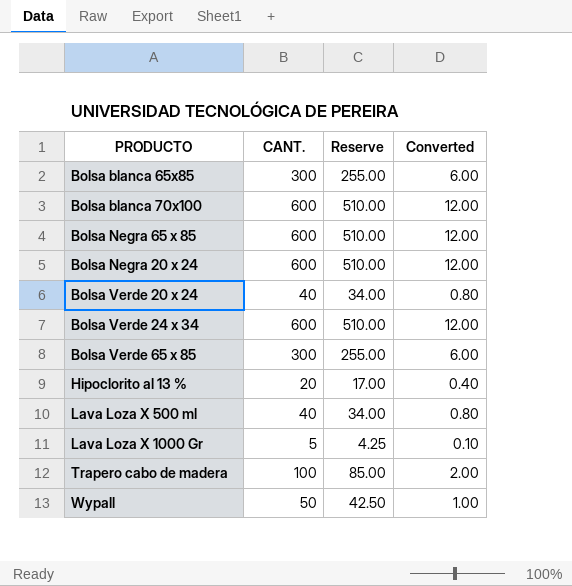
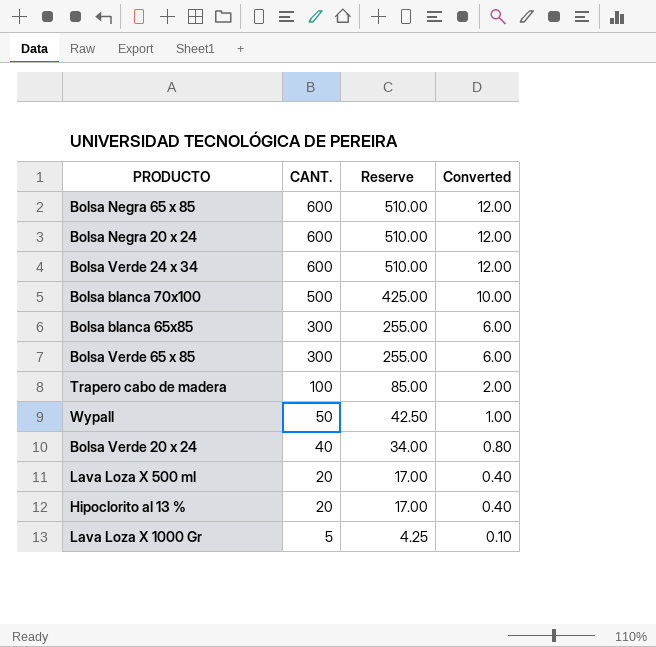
row order: none -> CANT. descending
Bolsa blanca 70x100 | CANT.: 600 -> 500
Bolsa blanca 70x100 | Reserve: 510.00 -> 425.00
Bolsa blanca 70x100 | Converted: 12.00 -> 10.00
Lava Loza X 500 ml | CANT.: 40 -> 20
Lava Loza X 500 ml | Reserve: 34.00 -> 17.00
Lava Loza X 500 ml | Converted: 0.80 -> 0.40

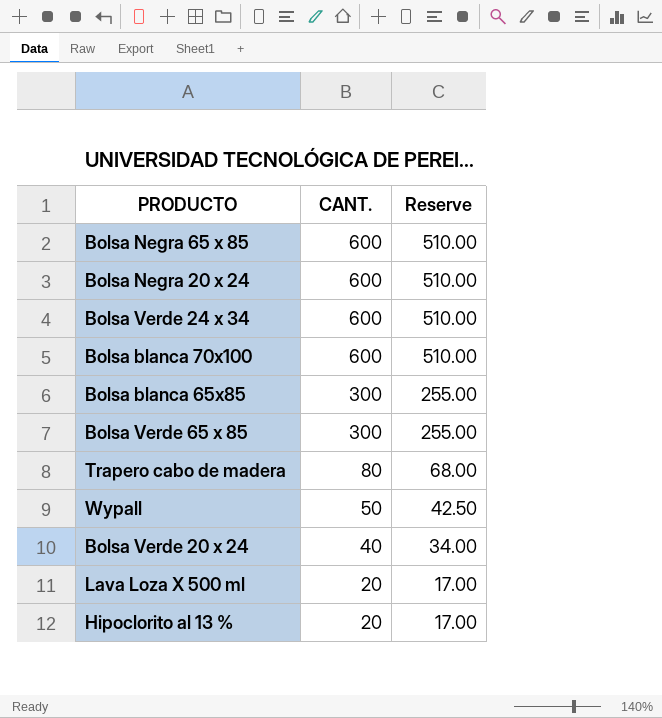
column Converted | formula: [CANT.] * 0.02 -> none
row Lava Loza X 1000 Gr: 5 | 4.25 | 0.10 -> none
Bolsa blanca 70x100 | CANT.: 500 -> 600
Bolsa blanca 70x100 | Reserve: 425.00 -> 510.00
Trapero cabo de madera | CANT.: 100 -> 80
Trapero cabo de madera | Reserve: 85.00 -> 68.00

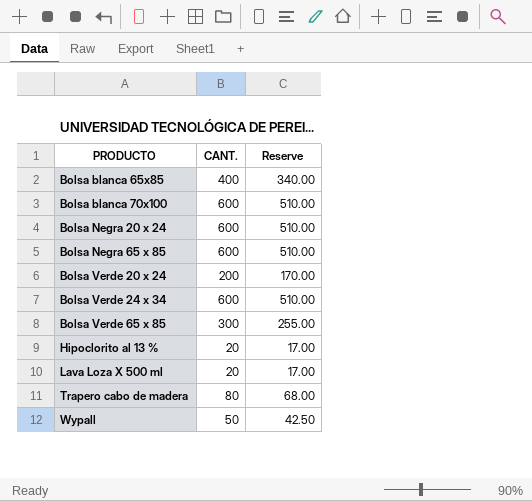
row order: CANT. descending -> PRODUCTO ascending
Bolsa blanca 65x85 | CANT.: 300 -> 400
Bolsa blanca 65x85 | Reserve: 255.00 -> 340.00
Bolsa Verde 20 x 24 | CANT.: 40 -> 200
Bolsa Verde 20 x 24 | Reserve: 34.00 -> 170.00

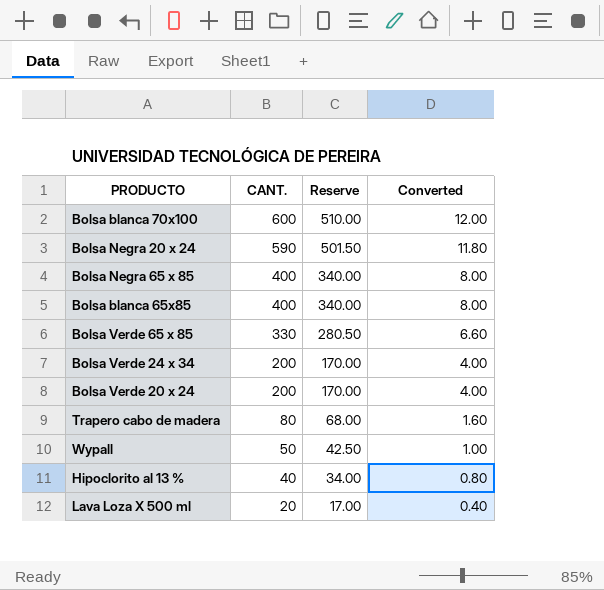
row order: PRODUCTO ascending -> CANT. descending
column Converted | formula: none -> [CANT.] * 0.02
Bolsa Negra 20 x 24 | CANT.: 600 -> 590
Bolsa Negra 20 x 24 | Reserve: 510.00 -> 501.50
Bolsa Negra 65 x 85 | CANT.: 600 -> 400
Bolsa Negra 65 x 85 | Reserve: 510.00 -> 340.00
Bolsa Verde 65 x 85 | CANT.: 300 -> 330
Bolsa Verde 65 x 85 | Reserve: 255.00 -> 280.50
Bolsa Verde 24 x 34 | CANT.: 600 -> 200
Bolsa Verde 24 x 34 | Reserve: 510.00 -> 170.00
Hipoclorito al 13 % | CANT.: 20 -> 40
Hipoclorito al 13 % | Reserve: 17.00 -> 34.00

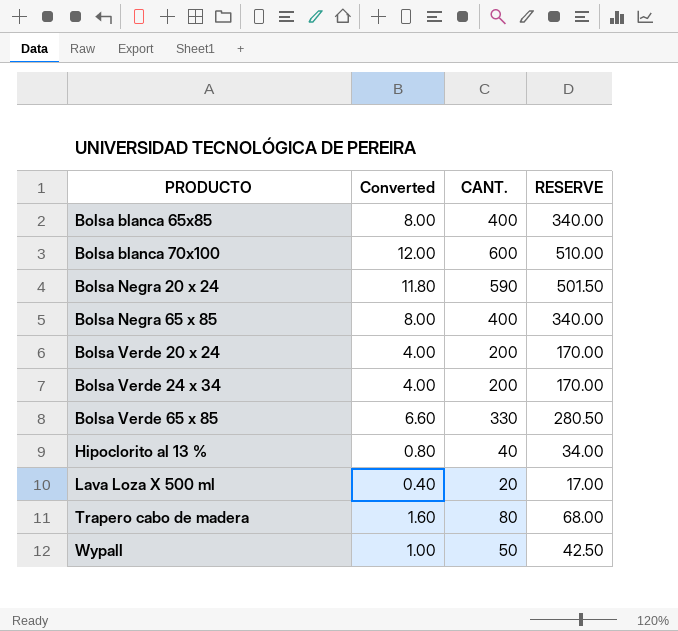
row order: CANT. descending -> PRODUCTO ascending
column Converted | position: 4 -> 2
column name: Reserve -> RESERVE

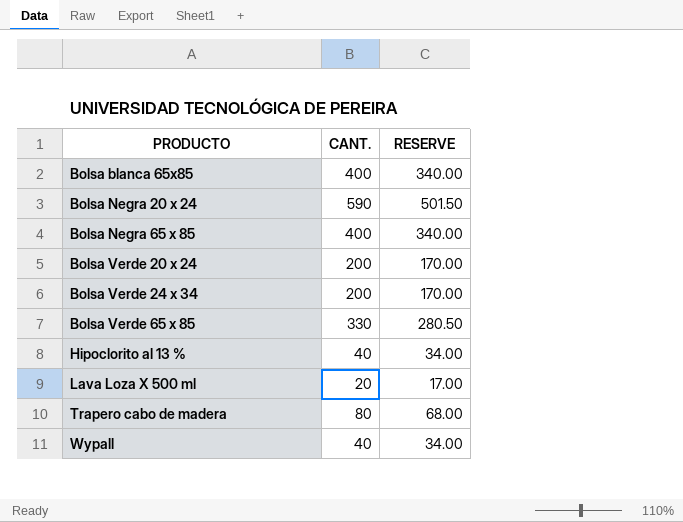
column Converted | formula: [CANT.] * 0.02 -> none
row Bolsa blanca 70x100: 12.00 | 600 | 510.00 -> none
Wypall | CANT.: 50 -> 40
Wypall | RESERVE: 42.50 -> 34.00

